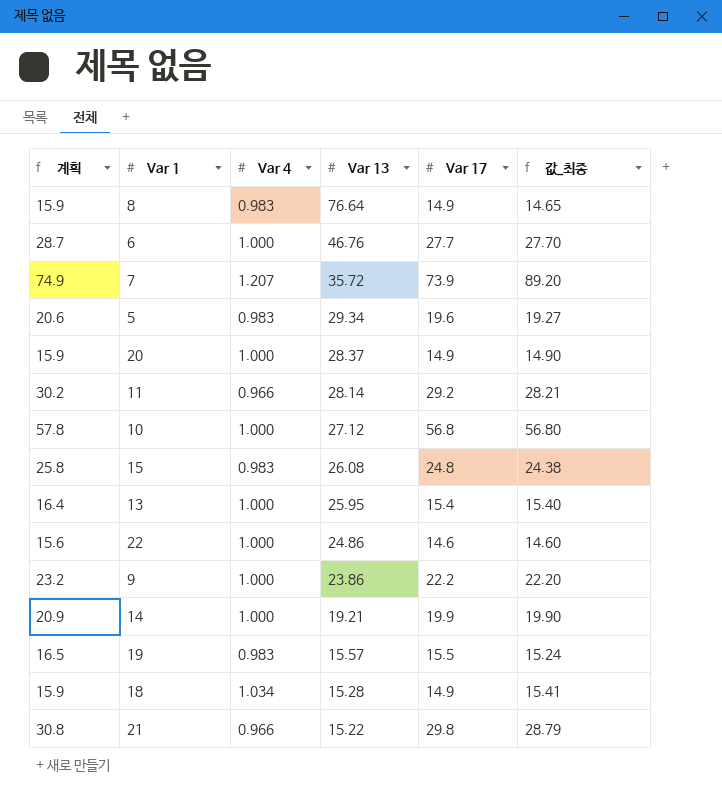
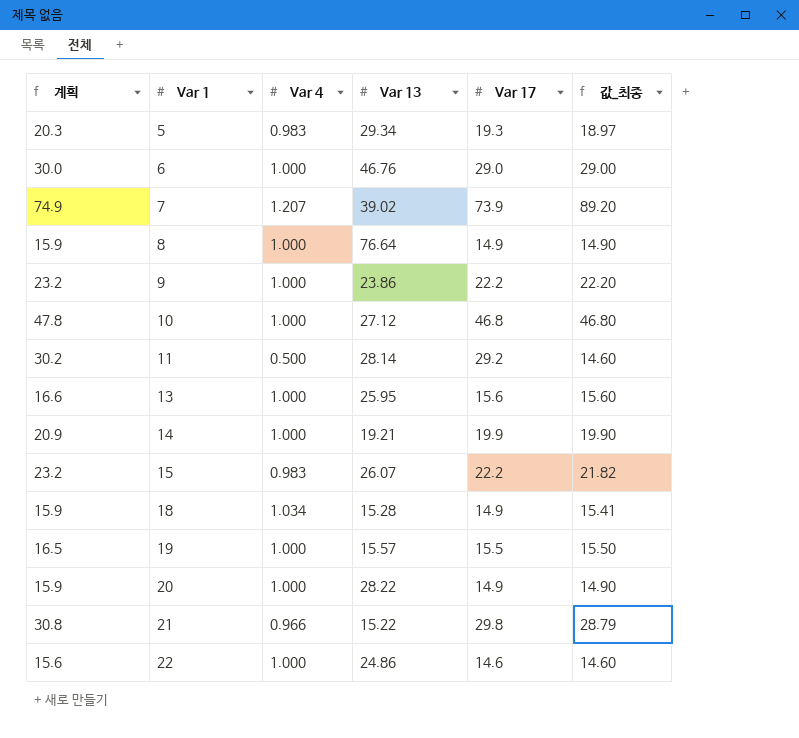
row order: Var 13 descending -> Var 1 ascending
5 | 계획: 20.6 -> 20.3
5 | Var 17: 19.6 -> 19.3
5 | 값_최종: 19.27 -> 18.97
6 | 계획: 28.7 -> 30.0
6 | Var 17: 27.7 -> 29.0
6 | 값_최종: 27.70 -> 29.00
7 | Var 13: 35.72 -> 39.02
8 | Var 4: 0.983 -> 1.000
8 | 값_최종: 14.65 -> 14.90
10 | 계획: 57.8 -> 47.8
10 | Var 17: 56.8 -> 46.8
10 | 값_최종: 56.80 -> 46.80
11 | Var 4: 0.966 -> 0.500
11 | 값_최종: 28.21 -> 14.60
13 | 계획: 16.4 -> 16.6
13 | Var 17: 15.4 -> 15.6
13 | 값_최종: 15.40 -> 15.60
15 | 계획: 25.8 -> 23.2
15 | Var 13: 26.08 -> 26.07
15 | Var 17: 24.8 -> 22.2
15 | 값_최종: 24.38 -> 21.82
19 | Var 4: 0.983 -> 1.000
19 | 값_최종: 15.24 -> 15.50
20 | Var 13: 28.37 -> 28.22

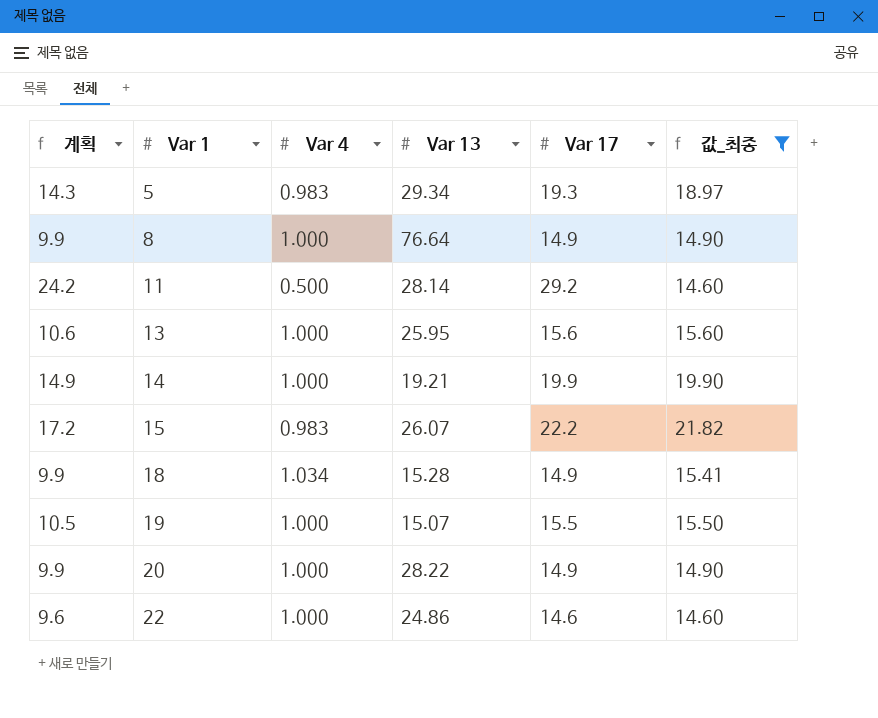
filter: none -> 값_최종 <= 21.82
column 계획 | formula: [Var 17] + 1 -> [Var 17] - 5
19 | Var 13: 15.57 -> 15.07

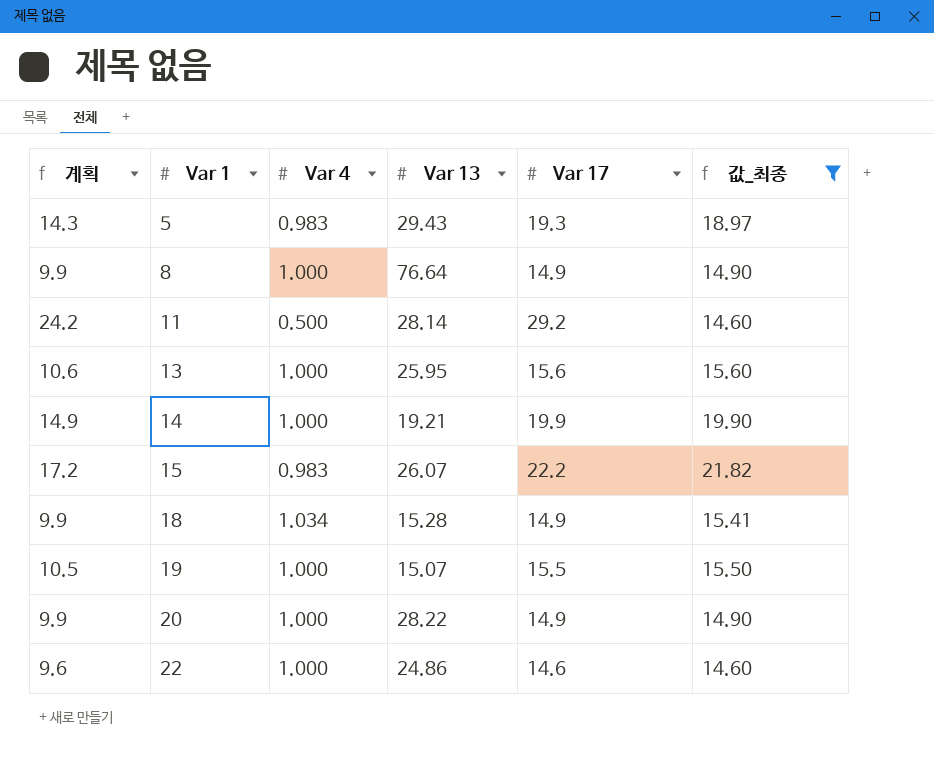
5 | Var 13: 29.34 -> 29.43

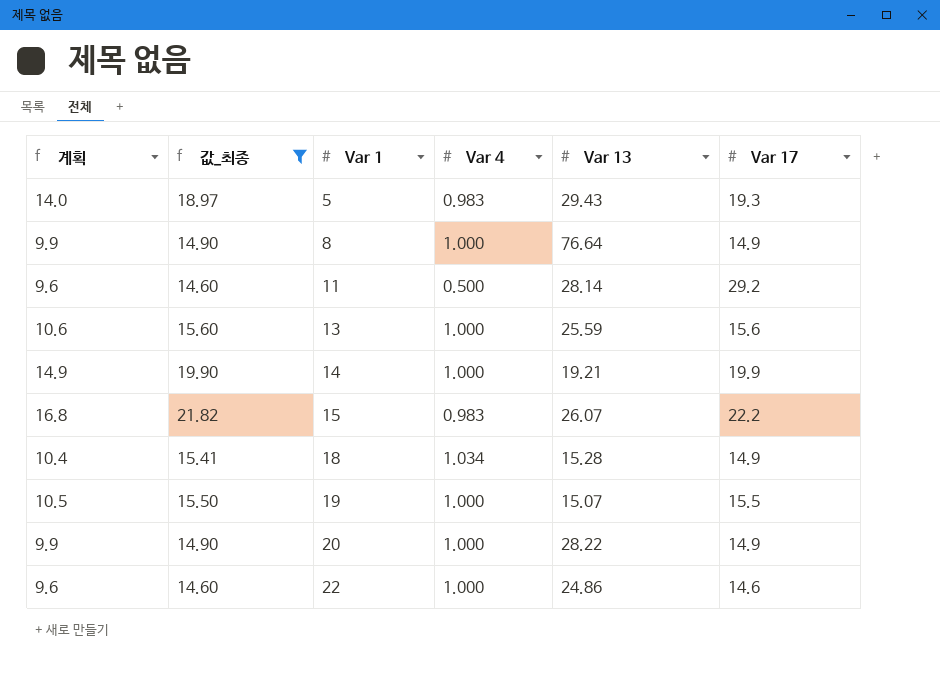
column 계획 | formula: [Var 17] - 5 -> [값_최종] - 5
column 값_최종 | position: 6 -> 2
13 | Var 13: 25.95 -> 25.59

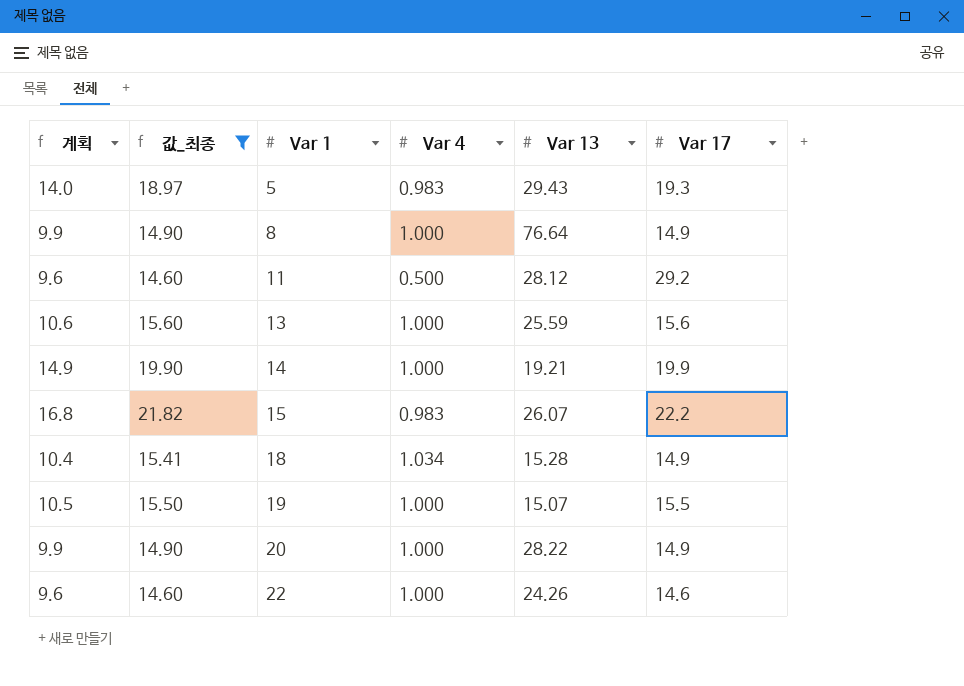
11 | Var 13: 28.14 -> 28.12
22 | Var 13: 24.86 -> 24.26

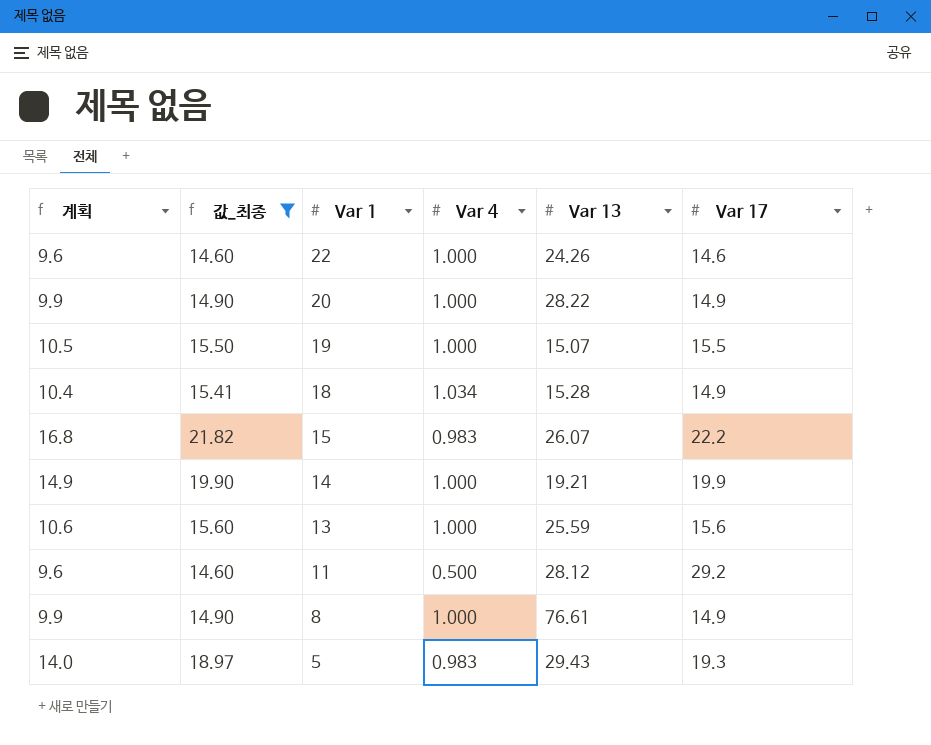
row order: Var 1 ascending -> Var 1 descending
8 | Var 13: 76.64 -> 76.61

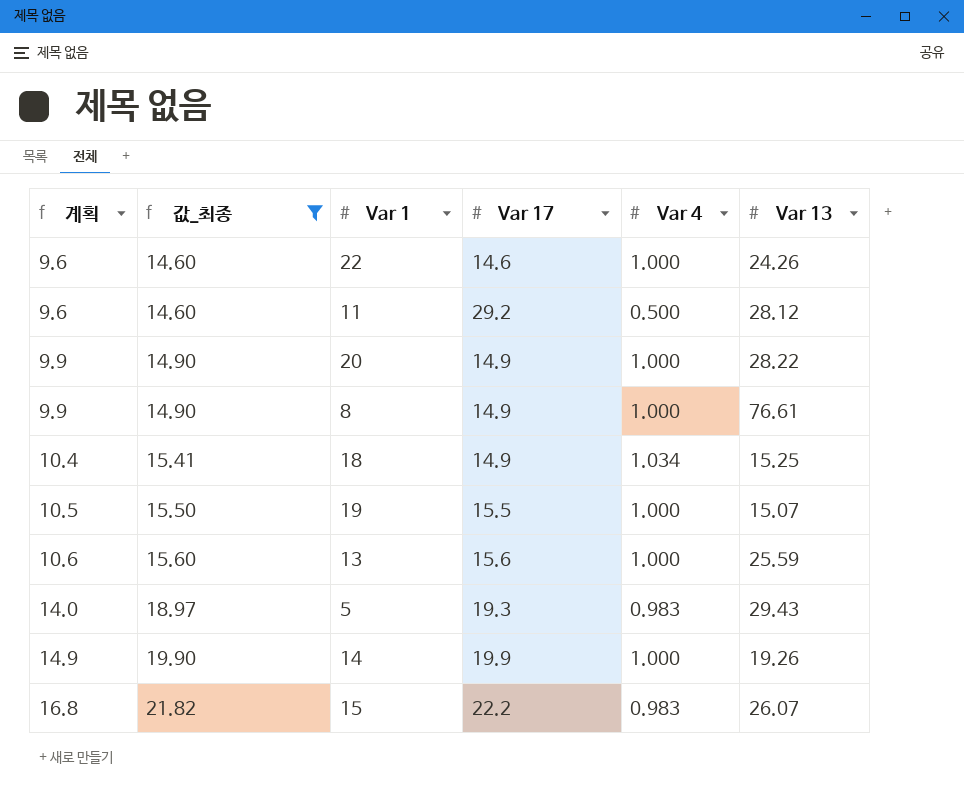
row order: Var 1 descending -> 계획 ascending
column Var 17 | position: 6 -> 4
18 | Var 13: 15.28 -> 15.25
14 | Var 13: 19.21 -> 19.26

